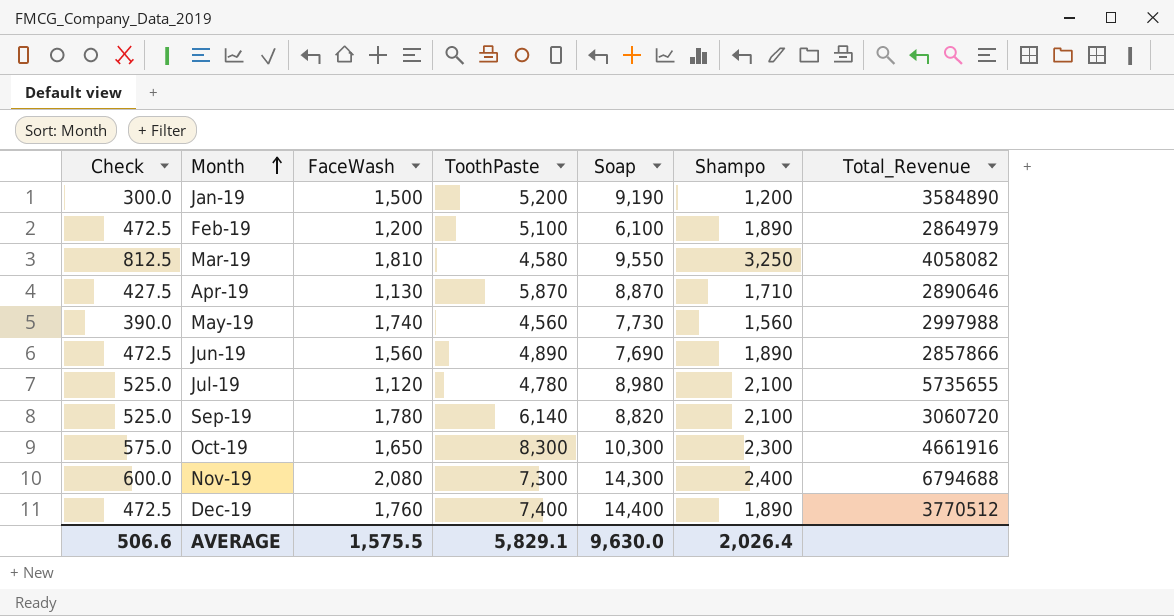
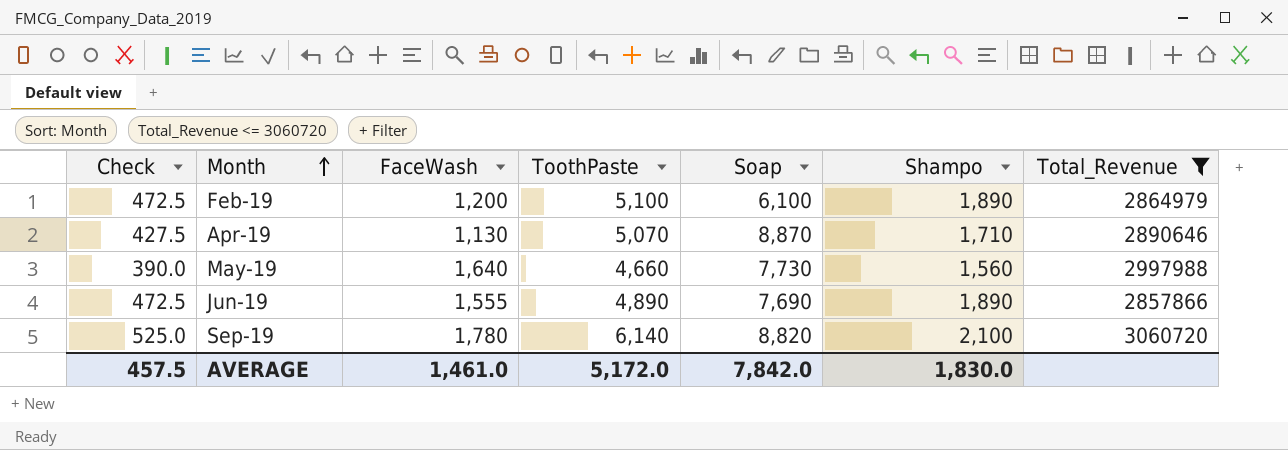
filter: none -> Total_Revenue <= 3060720
Apr-19 | ToothPaste: 5,870 -> 5,070
May-19 | FaceWash: 1,740 -> 1,640
May-19 | ToothPaste: 4,560 -> 4,660
Jun-19 | FaceWash: 1,560 -> 1,555
AVERAGE | Check: 506.6 -> 457.5
AVERAGE | FaceWash: 1,575.5 -> 1,461.0
AVERAGE | ToothPaste: 5,829.1 -> 5,172.0
AVERAGE | Soap: 9,630.0 -> 7,842.0
AVERAGE | Shampo: 2,026.4 -> 1,830.0

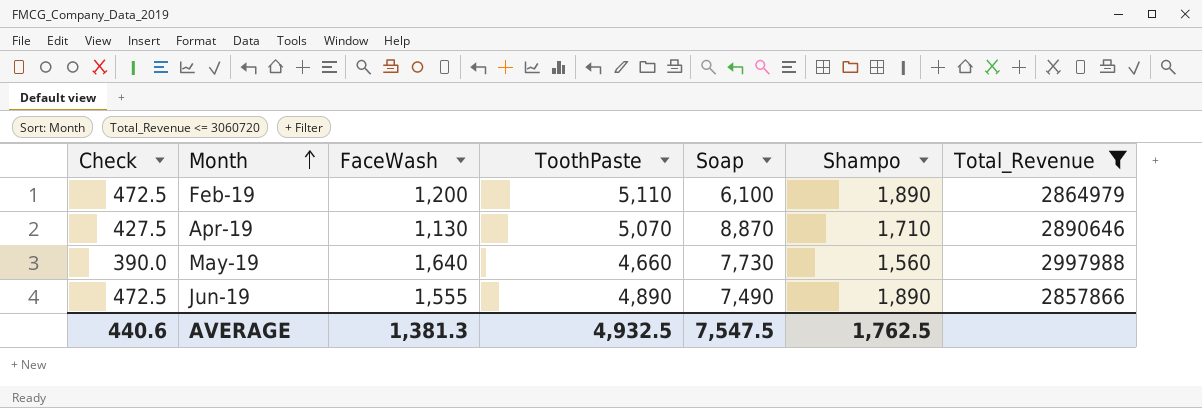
row Sep-19: 525.0 | 1,780 | 6,140 | 8,820 | 2,100 | 3060720 -> none
Feb-19 | ToothPaste: 5,100 -> 5,110
Jun-19 | Soap: 7,690 -> 7,490
AVERAGE | Check: 457.5 -> 440.6
AVERAGE | FaceWash: 1,461.0 -> 1,381.3
AVERAGE | ToothPaste: 5,172.0 -> 4,932.5
AVERAGE | Soap: 7,842.0 -> 7,547.5
AVERAGE | Shampo: 1,830.0 -> 1,762.5

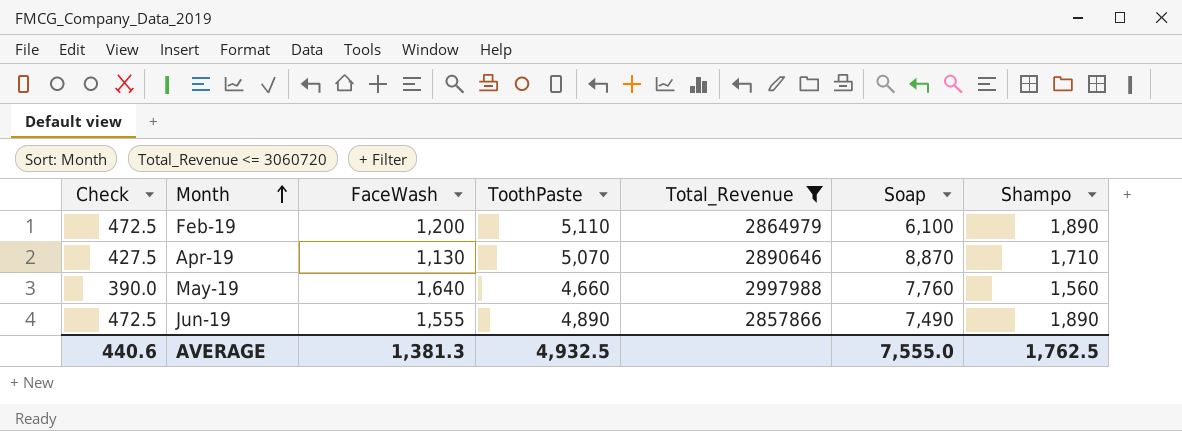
column Total_Revenue | position: 7 -> 5
May-19 | Soap: 7,730 -> 7,760
AVERAGE | Soap: 7,547.5 -> 7,555.0

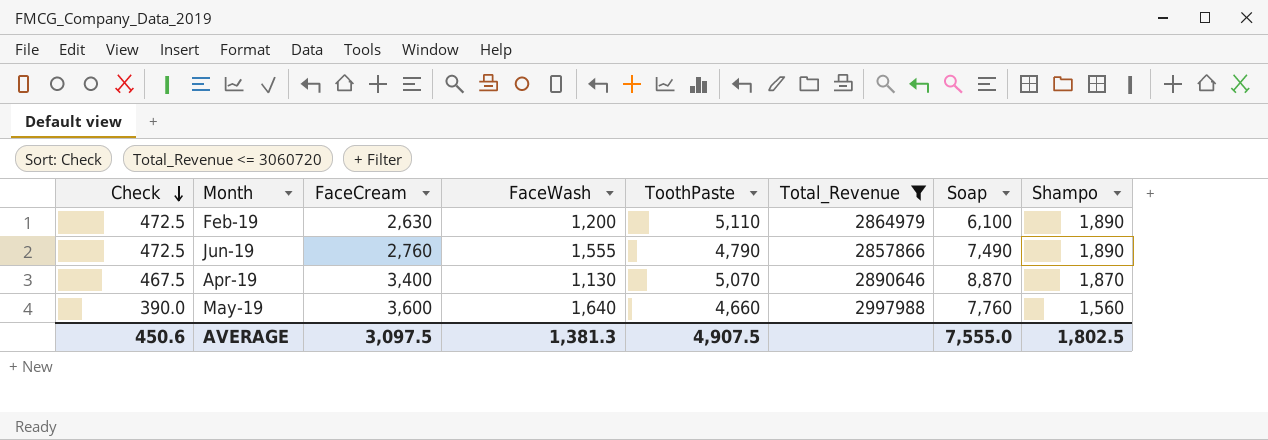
row order: Month ascending -> Check descending
column FaceCream | position: none -> 3
Jun-19 | ToothPaste: 4,890 -> 4,790
Apr-19 | Check: 427.5 -> 467.5
Apr-19 | Shampo: 1,710 -> 1,870
AVERAGE | Check: 440.6 -> 450.6
AVERAGE | ToothPaste: 4,932.5 -> 4,907.5
AVERAGE | Shampo: 1,762.5 -> 1,802.5

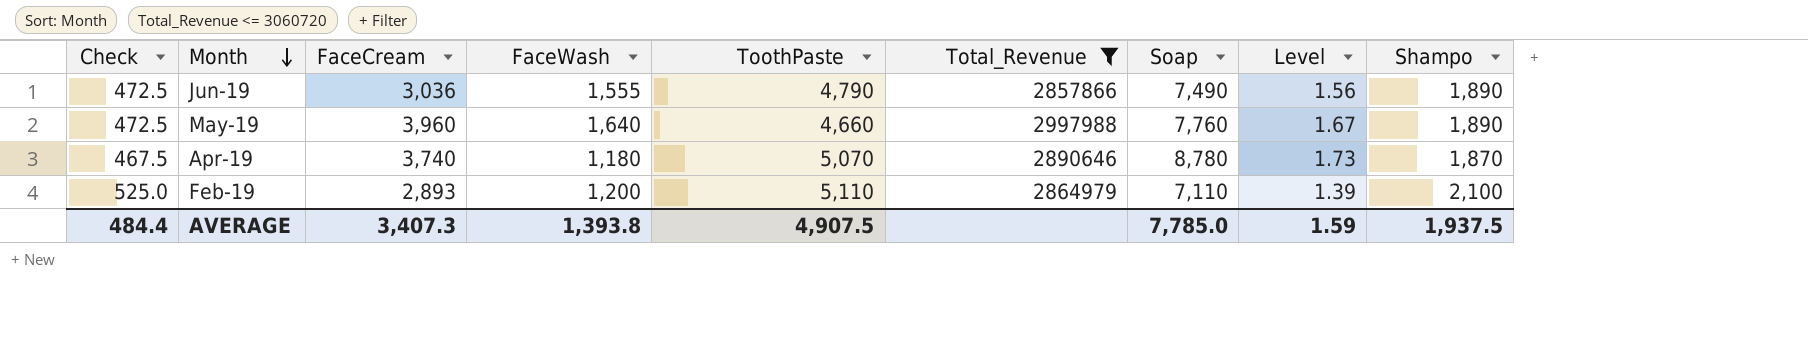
row order: Check descending -> Month descending
column Level | formula: none -> [Soap] / [ToothPaste]
Jun-19 | FaceCream: 2,760 -> 3,036
May-19 | Check: 390.0 -> 472.5
May-19 | FaceCream: 3,600 -> 3,960
May-19 | Shampo: 1,560 -> 1,890
Apr-19 | FaceCream: 3,400 -> 3,740
Apr-19 | FaceWash: 1,130 -> 1,180
Apr-19 | Soap: 8,870 -> 8,780
Feb-19 | Check: 472.5 -> 525.0
Feb-19 | FaceCream: 2,630 -> 2,893
Feb-19 | Soap: 6,100 -> 7,110
Feb-19 | Shampo: 1,890 -> 2,100
AVERAGE | Check: 450.6 -> 484.4
AVERAGE | FaceCream: 3,097.5 -> 3,407.3
AVERAGE | FaceWash: 1,381.3 -> 1,393.8
AVERAGE | Soap: 7,555.0 -> 7,785.0
AVERAGE | Shampo: 1,802.5 -> 1,937.5

